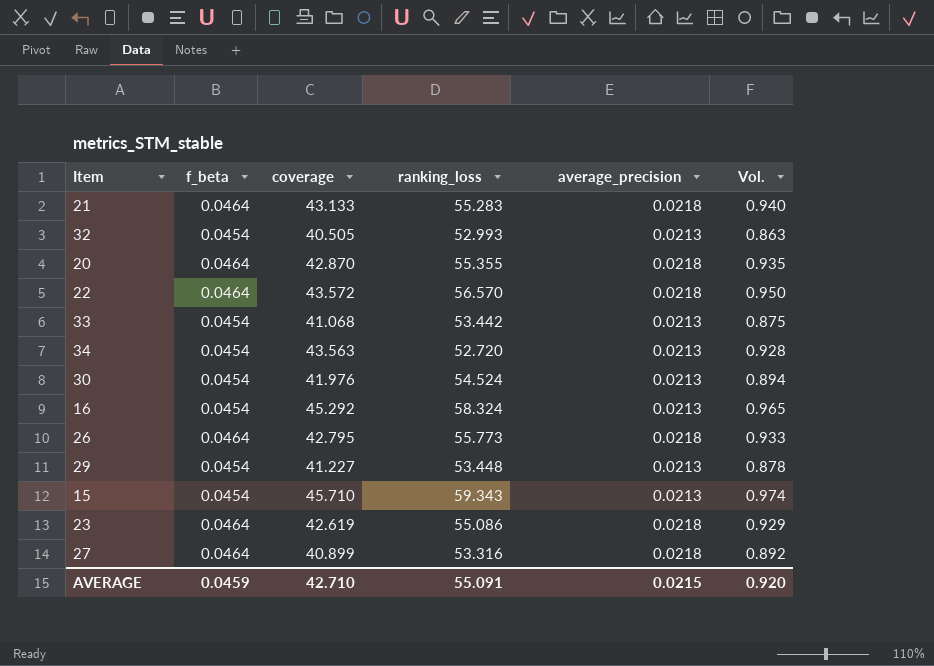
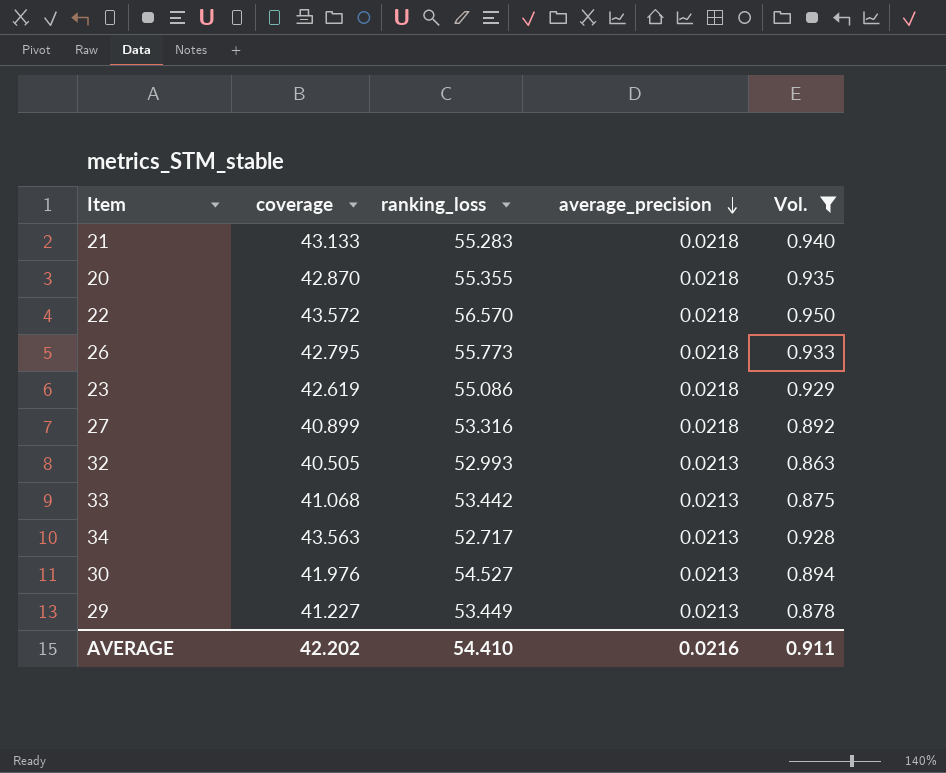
filter: none -> Vol. <= 0.950
row order: none -> average_precision descending
column f_beta | position: 2 -> none
34 | ranking_loss: 52.720 -> 52.717
30 | ranking_loss: 54.524 -> 54.527
29 | ranking_loss: 53.448 -> 53.449
AVERAGE | coverage: 42.710 -> 42.202
AVERAGE | ranking_loss: 55.091 -> 54.410
AVERAGE | average_precision: 0.0215 -> 0.0216
AVERAGE | Vol.: 0.920 -> 0.911

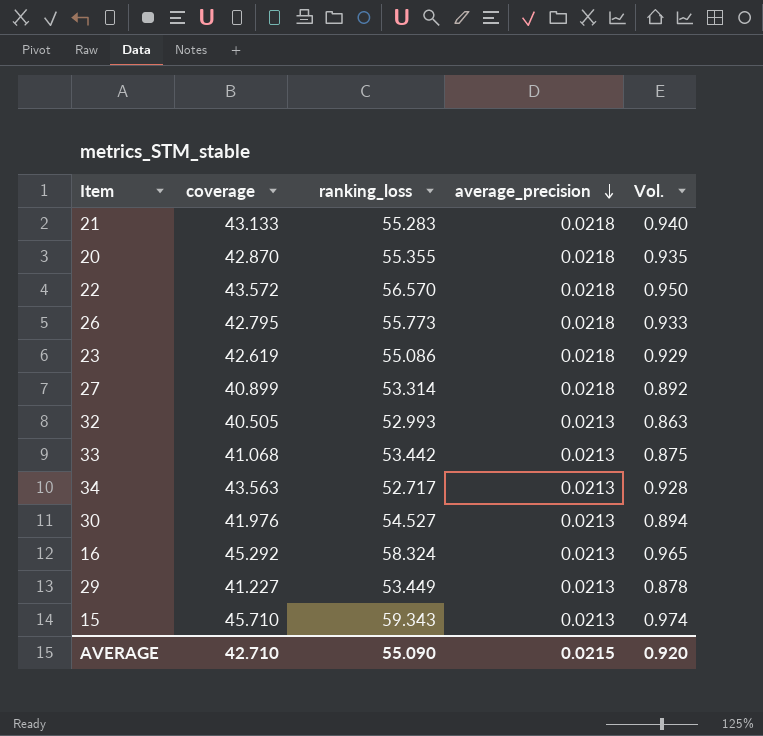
filter: Vol. <= 0.950 -> none
27 | ranking_loss: 53.316 -> 53.314
AVERAGE | coverage: 42.202 -> 42.710
AVERAGE | ranking_loss: 54.410 -> 55.090
AVERAGE | average_precision: 0.0216 -> 0.0215
AVERAGE | Vol.: 0.911 -> 0.920

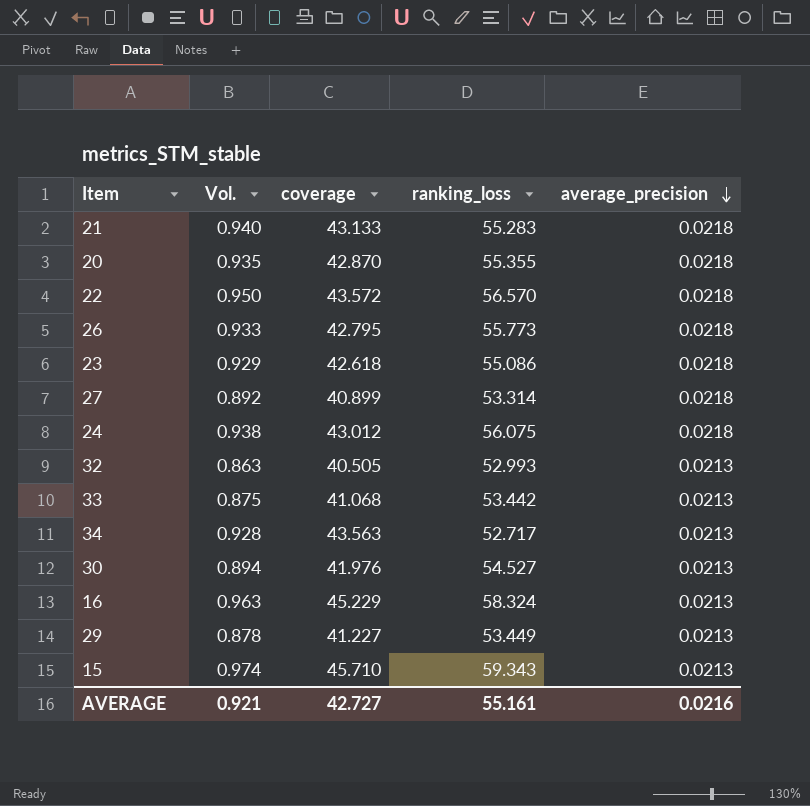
column Vol. | position: 5 -> 2
23 | coverage: 42.619 -> 42.618
row 24: none -> 0.938 | 43.012 | 56.075 | 0.0218
16 | Vol.: 0.965 -> 0.963
16 | coverage: 45.292 -> 45.229
AVERAGE | Vol.: 0.920 -> 0.921
AVERAGE | coverage: 42.710 -> 42.727
AVERAGE | ranking_loss: 55.090 -> 55.161
AVERAGE | average_precision: 0.0215 -> 0.0216

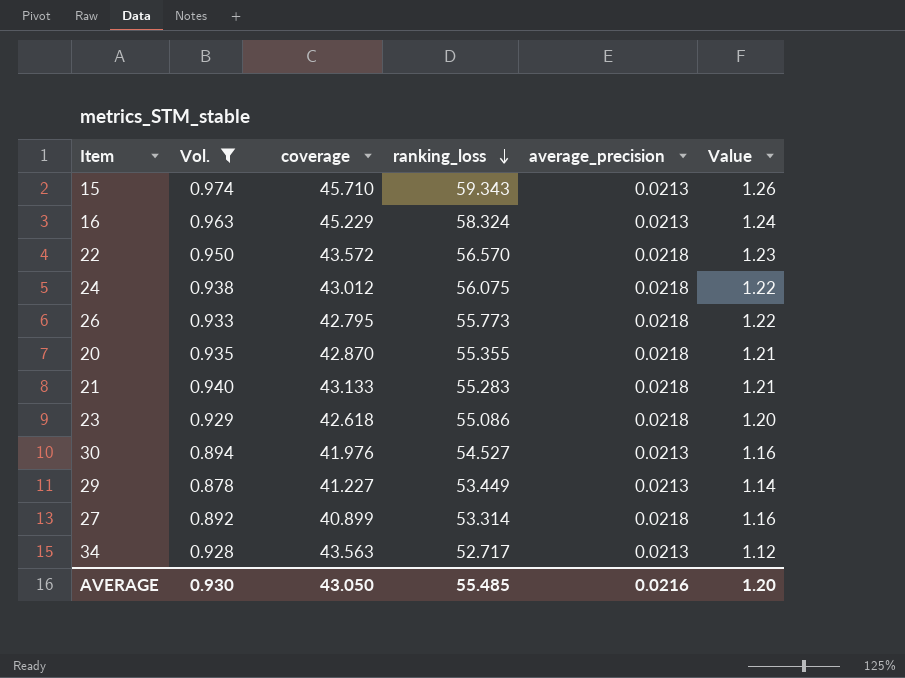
filter: none -> Vol. >= 0.878
row order: average_precision descending -> ranking_loss descending
column Value | formula: none -> [ranking_loss] * [average_precision]
AVERAGE | Vol.: 0.921 -> 0.930
AVERAGE | coverage: 42.727 -> 43.050
AVERAGE | ranking_loss: 55.161 -> 55.485

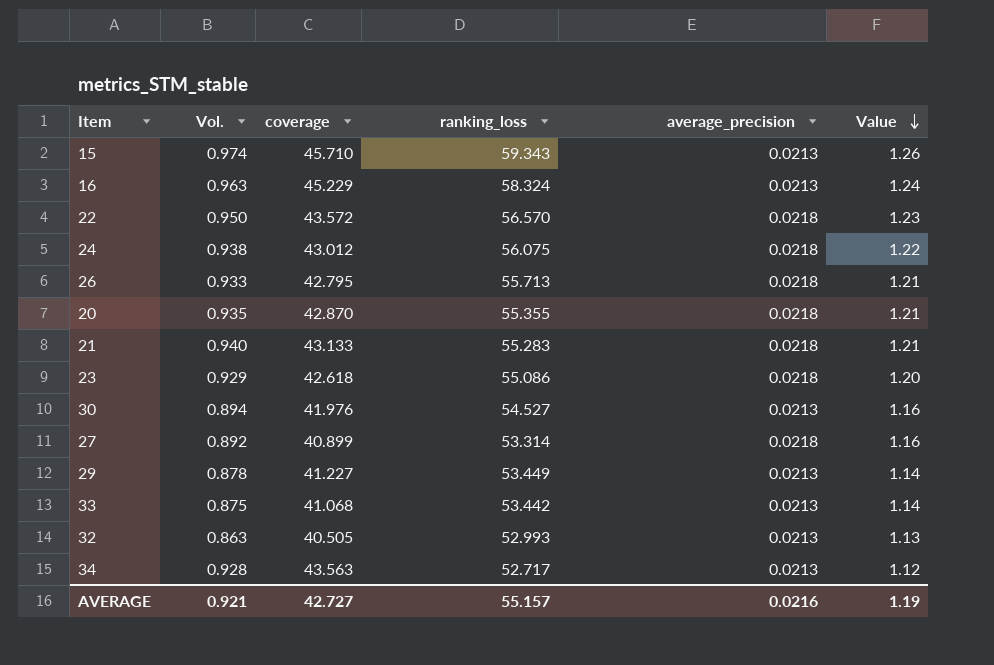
filter: Vol. >= 0.878 -> none
row order: ranking_loss descending -> Value descending
26 | ranking_loss: 55.773 -> 55.713
26 | Value: 1.22 -> 1.21
AVERAGE | Vol.: 0.930 -> 0.921
AVERAGE | coverage: 43.050 -> 42.727
AVERAGE | ranking_loss: 55.485 -> 55.157
AVERAGE | Value: 1.20 -> 1.19

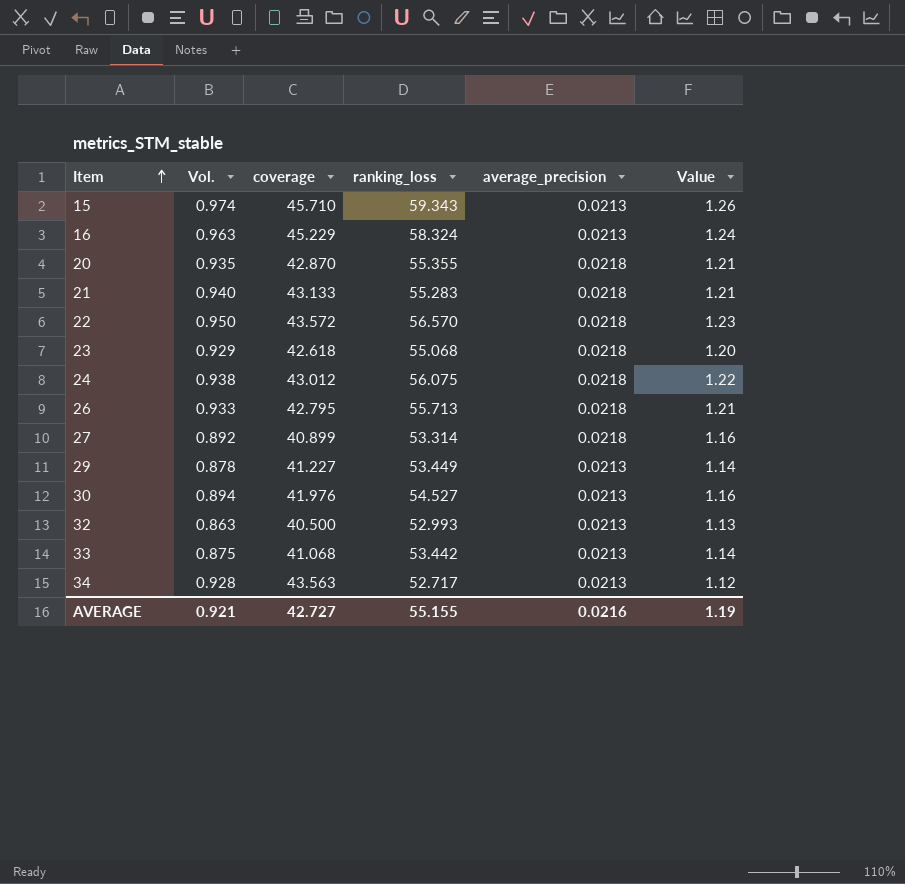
row order: Value descending -> Item ascending
23 | ranking_loss: 55.086 -> 55.068
32 | coverage: 40.505 -> 40.500
AVERAGE | ranking_loss: 55.157 -> 55.155

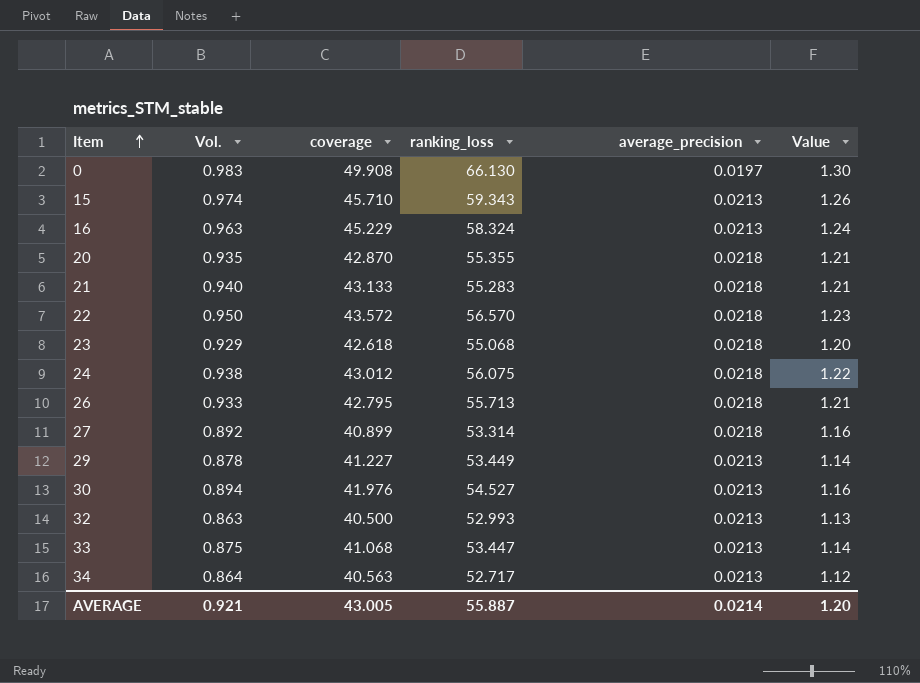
row 0: none -> 0.983 | 49.908 | 66.130 | 0.0197 | 1.30
33 | ranking_loss: 53.442 -> 53.447
34 | Vol.: 0.928 -> 0.864
34 | coverage: 43.563 -> 40.563
AVERAGE | coverage: 42.727 -> 43.005
AVERAGE | ranking_loss: 55.155 -> 55.887
AVERAGE | average_precision: 0.0216 -> 0.0214
AVERAGE | Value: 1.19 -> 1.20

